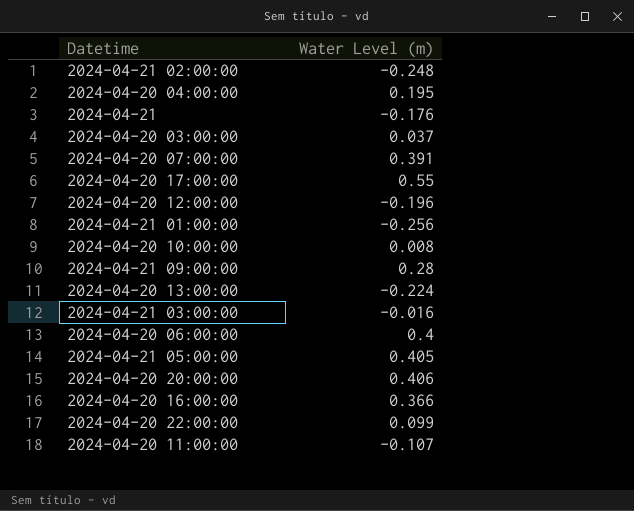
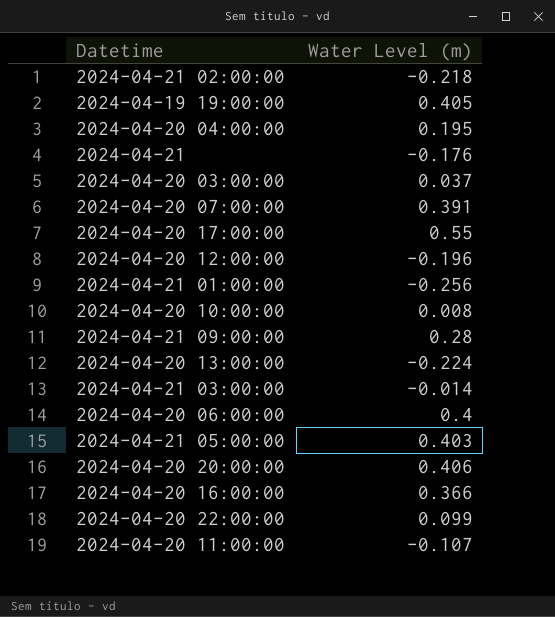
2024-04-21 02:00:00 | Water Level (m): -0.248 -> -0.218
row 2024-04-19 19:00:00: none -> 0.405
2024-04-21 03:00:00 | Water Level (m): -0.016 -> -0.014
2024-04-21 05:00:00 | Water Level (m): 0.405 -> 0.403

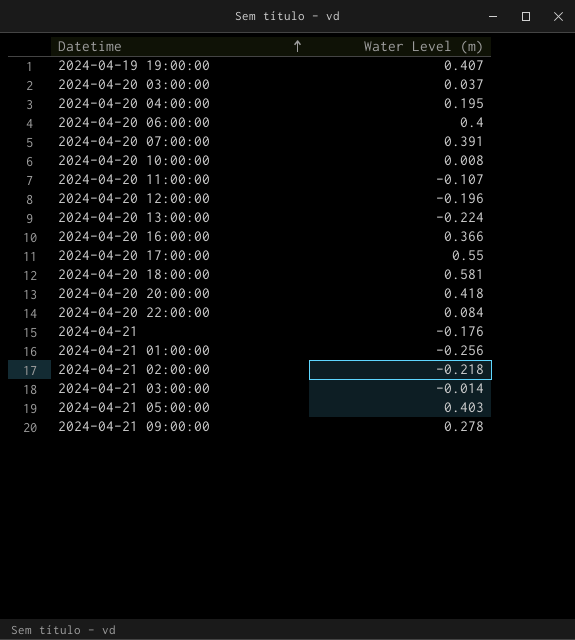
row order: none -> Datetime ascending
2024-04-19 19:00:00 | Water Level (m): 0.405 -> 0.407
row 2024-04-20 18:00:00: none -> 0.581
2024-04-20 20:00:00 | Water Level (m): 0.406 -> 0.418
2024-04-20 22:00:00 | Water Level (m): 0.099 -> 0.084
2024-04-21 09:00:00 | Water Level (m): 0.28 -> 0.278

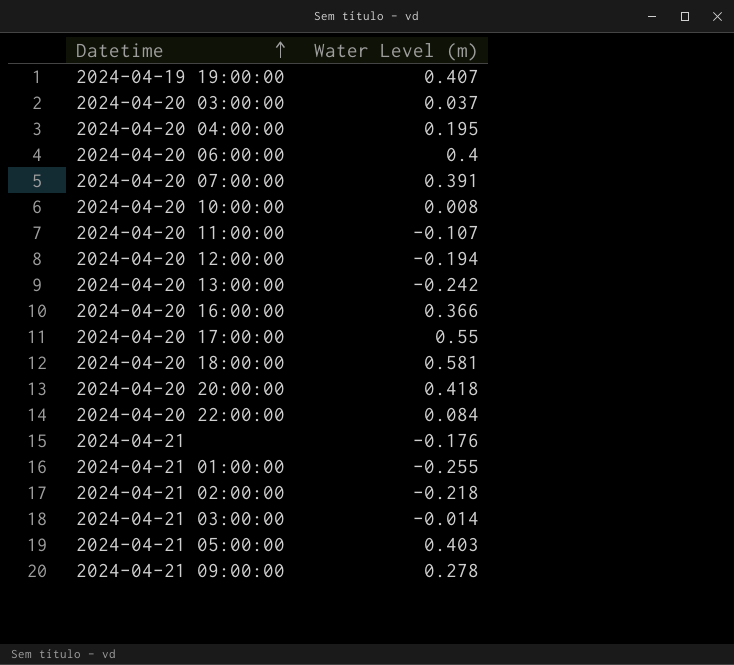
2024-04-20 12:00:00 | Water Level (m): -0.196 -> -0.194
2024-04-20 13:00:00 | Water Level (m): -0.224 -> -0.242
2024-04-21 01:00:00 | Water Level (m): -0.256 -> -0.255

